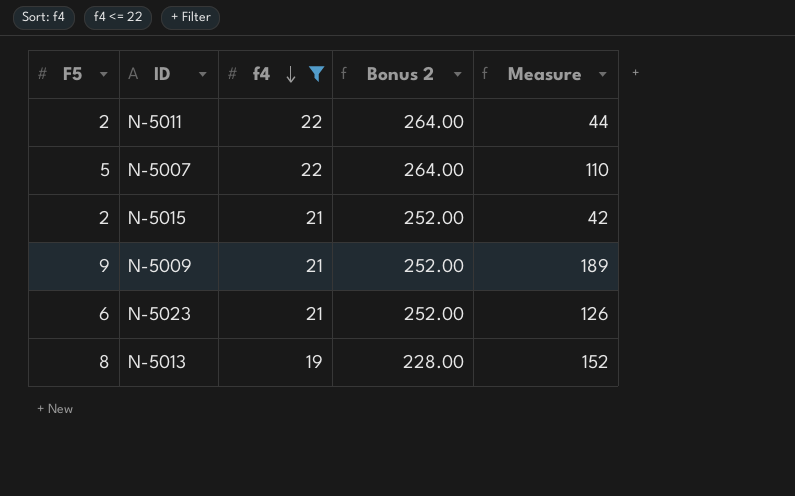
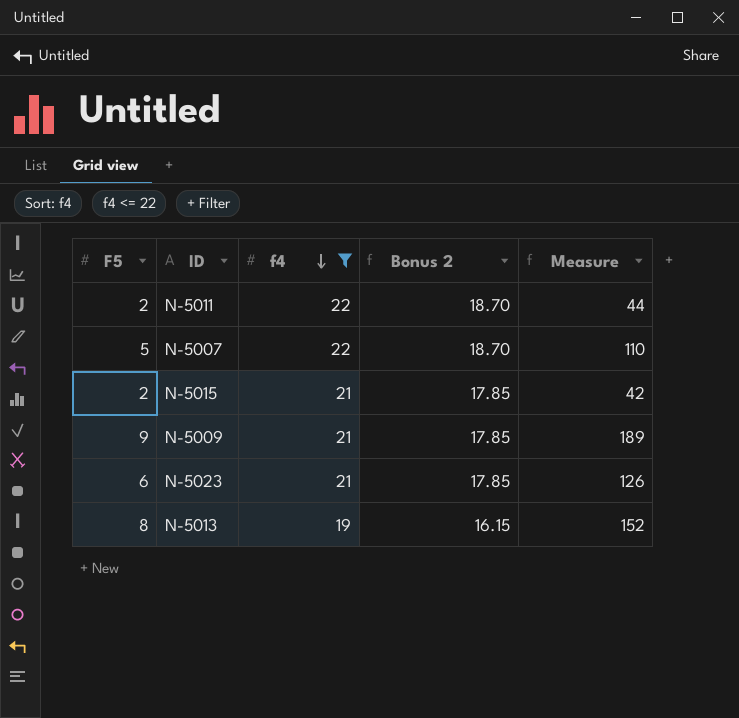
column Bonus 2 | formula: [f4] * 12 -> [f4] * 0.85

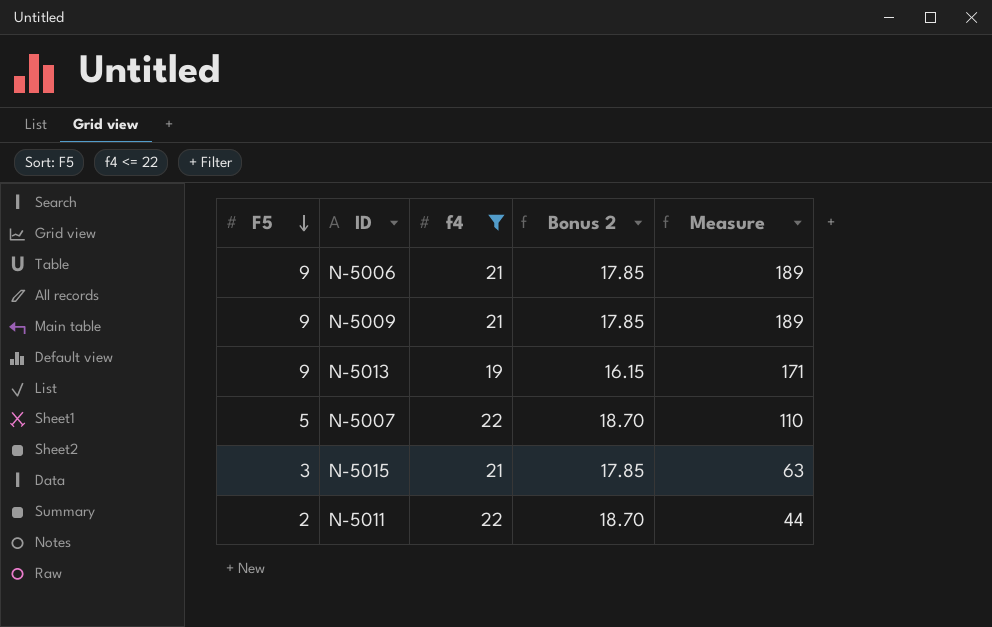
row order: f4 descending -> F5 descending
row N-5023: 6 | 21 | 17.85 | 126 -> none
row N-5006: none -> 9 | 21 | 17.85 | 189
N-5013 | F5: 8 -> 9
N-5013 | Measure: 152 -> 171
N-5015 | F5: 2 -> 3
N-5015 | Measure: 42 -> 63

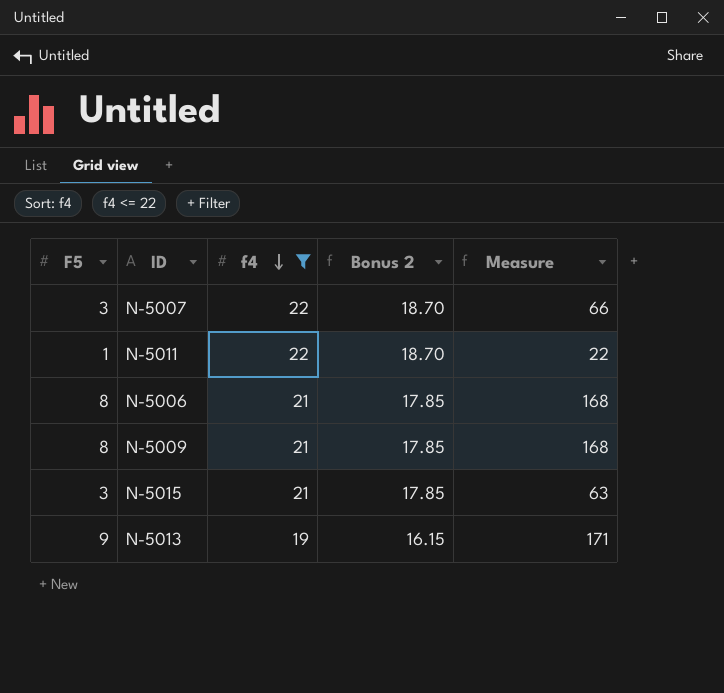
row order: F5 descending -> f4 descending
N-5007 | F5: 5 -> 3
N-5007 | Measure: 110 -> 66
N-5011 | F5: 2 -> 1
N-5011 | Measure: 44 -> 22
N-5006 | F5: 9 -> 8
N-5006 | Measure: 189 -> 168
N-5009 | F5: 9 -> 8
N-5009 | Measure: 189 -> 168

